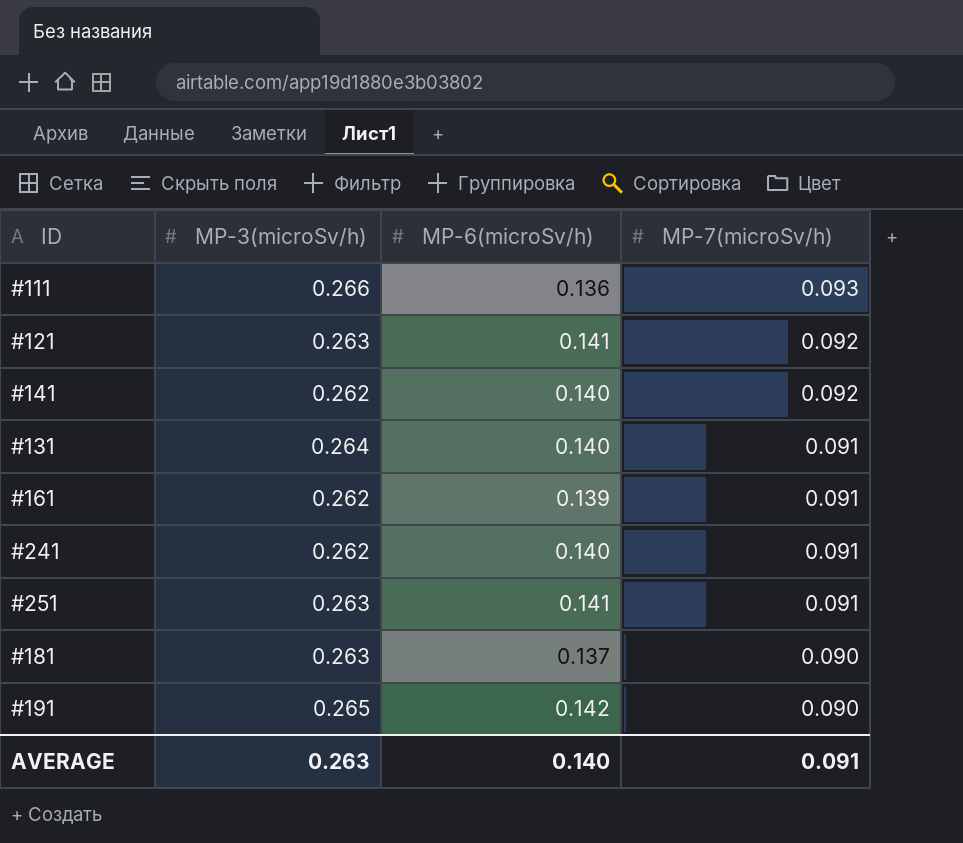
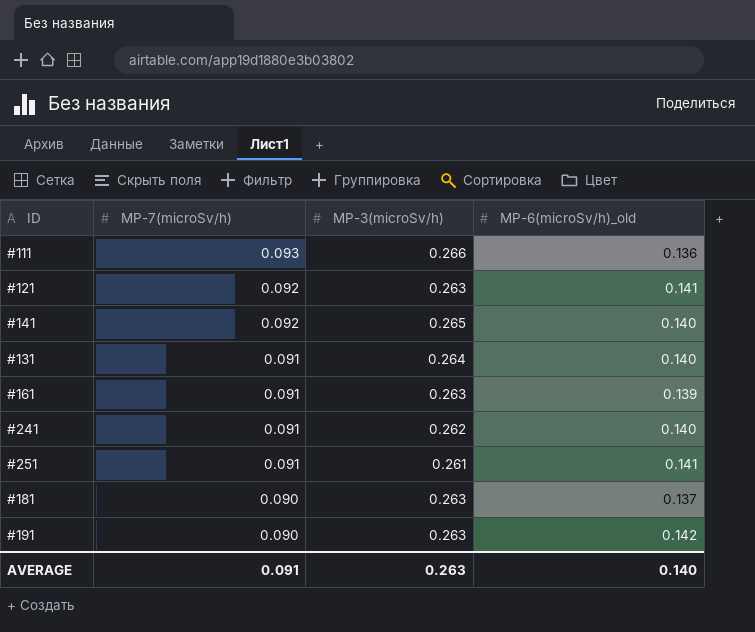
column MP-7(microSv/h) | position: 4 -> 2
column name: MP-6(microSv/h) -> MP-6(microSv/h)_old
#141 | MP-3(microSv/h): 0.262 -> 0.265
#161 | MP-3(microSv/h): 0.262 -> 0.263
#251 | MP-3(microSv/h): 0.263 -> 0.261
#191 | MP-3(microSv/h): 0.265 -> 0.263

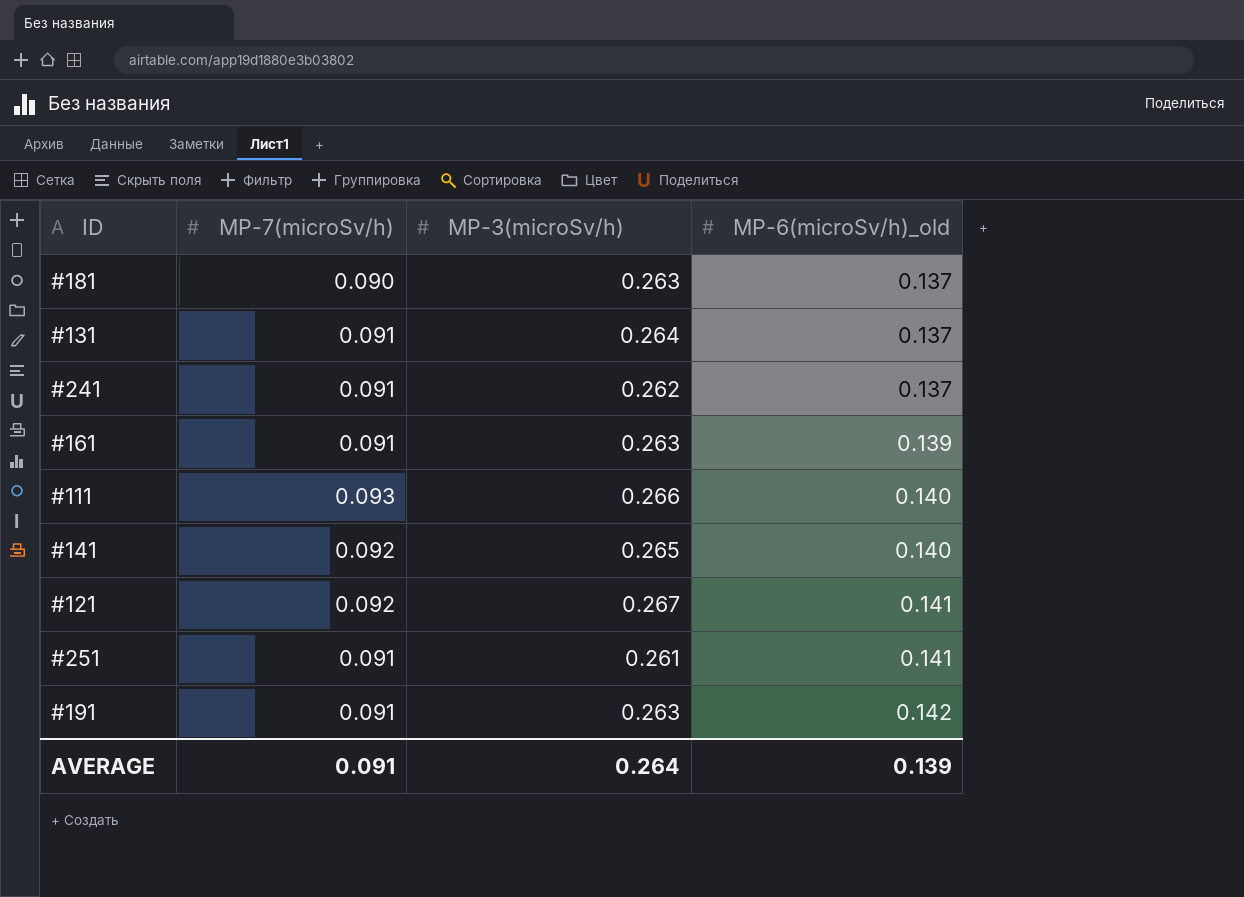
row order: MP-7(microSv/h) descending -> MP-6(microSv/h)_old ascending
#131 | MP-6(microSv/h)_old: 0.140 -> 0.137
#241 | MP-6(microSv/h)_old: 0.140 -> 0.137
#111 | MP-6(microSv/h)_old: 0.136 -> 0.140
#121 | MP-3(microSv/h): 0.263 -> 0.267
#191 | MP-7(microSv/h): 0.090 -> 0.091
AVERAGE | MP-3(microSv/h): 0.263 -> 0.264
AVERAGE | MP-6(microSv/h)_old: 0.140 -> 0.139

